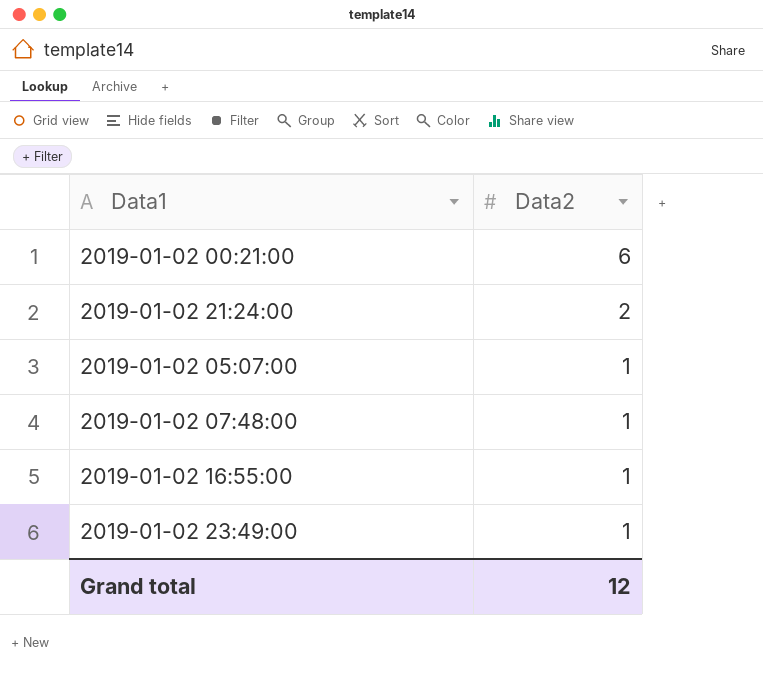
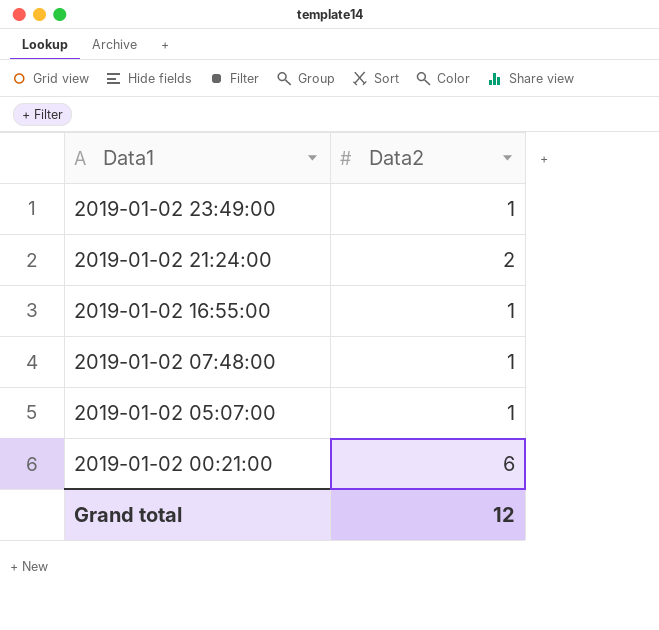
row order: Data2 descending -> Data1 descending

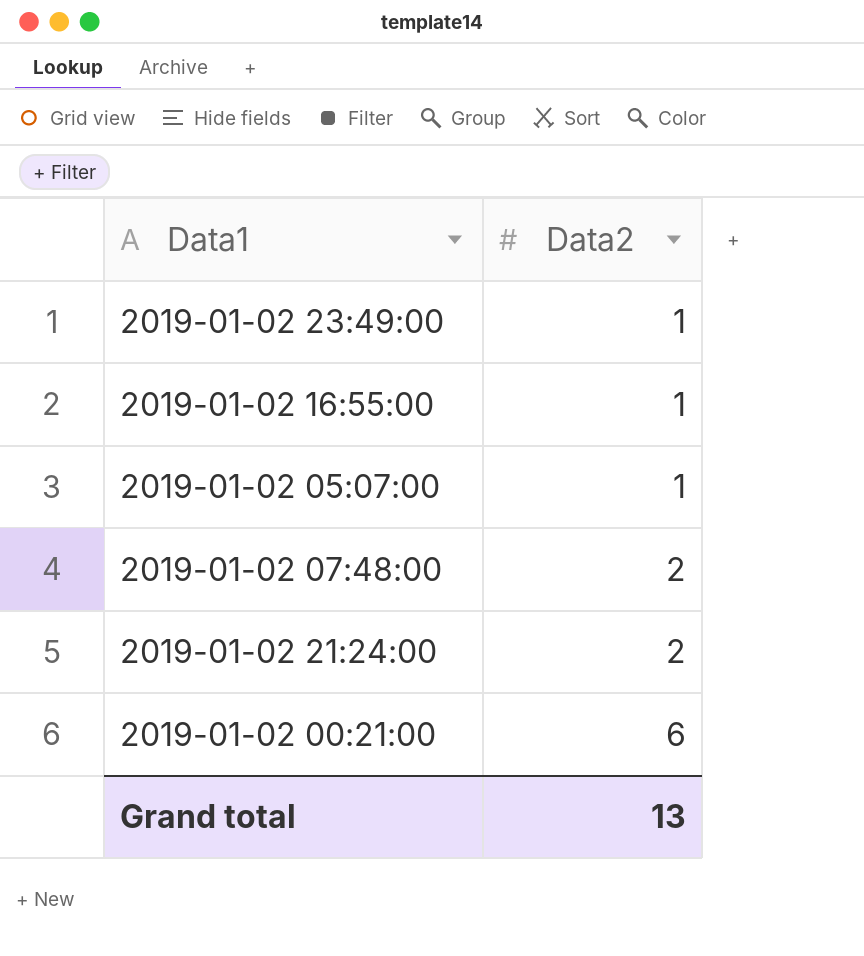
row order: Data1 descending -> Data2 ascending
2019-01-02 07:48:00 | Data2: 1 -> 2
Grand total | Data2: 12 -> 13

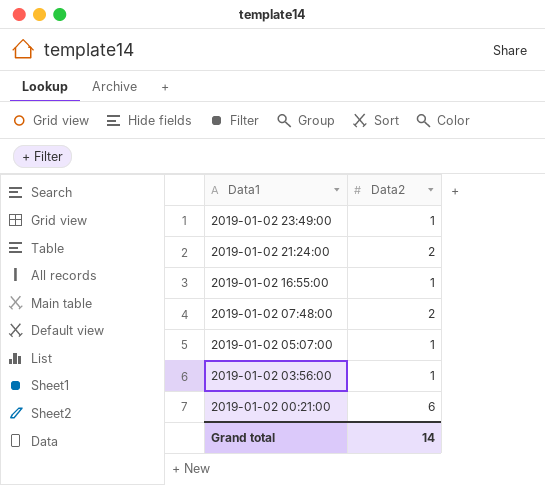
row order: Data2 ascending -> Data1 descending
row 2019-01-02 03:56:00: none -> 1
Grand total | Data2: 13 -> 14

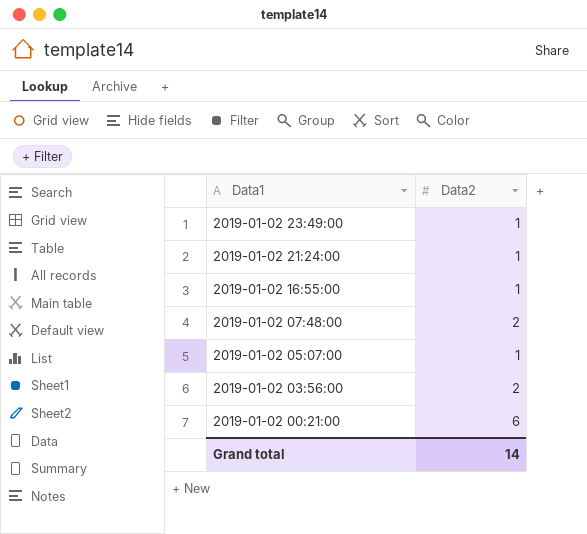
2019-01-02 21:24:00 | Data2: 2 -> 1
2019-01-02 03:56:00 | Data2: 1 -> 2

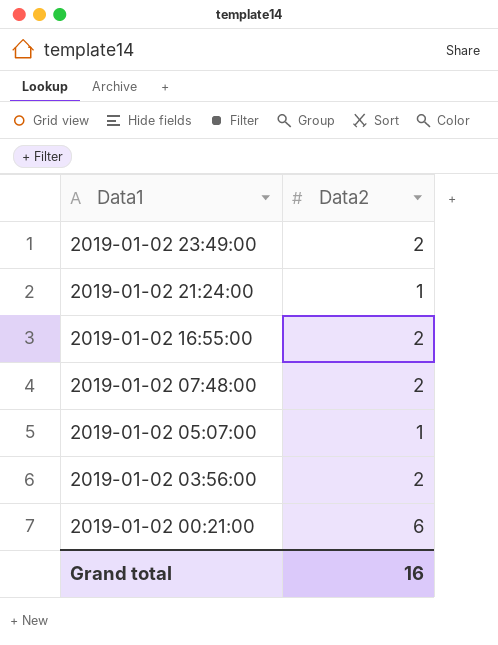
2019-01-02 23:49:00 | Data2: 1 -> 2
2019-01-02 16:55:00 | Data2: 1 -> 2
Grand total | Data2: 14 -> 16

